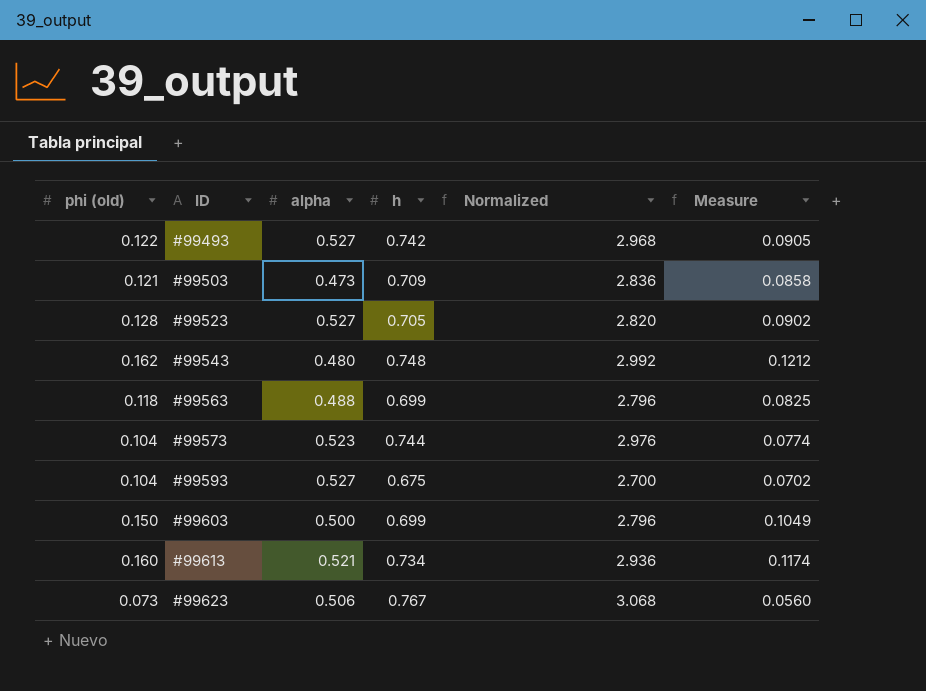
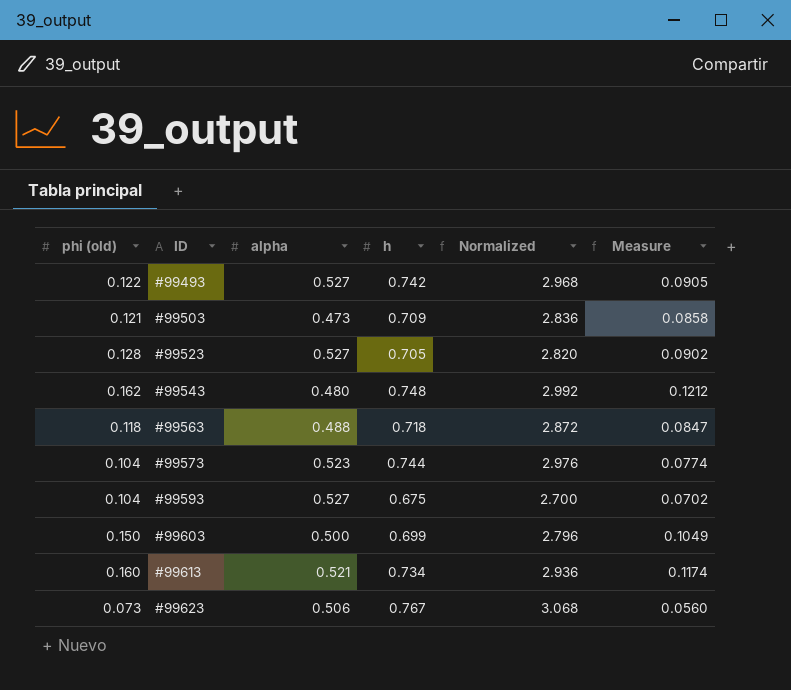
#99563 | h: 0.699 -> 0.718
#99563 | Normalized: 2.796 -> 2.872
#99563 | Measure: 0.0825 -> 0.0847

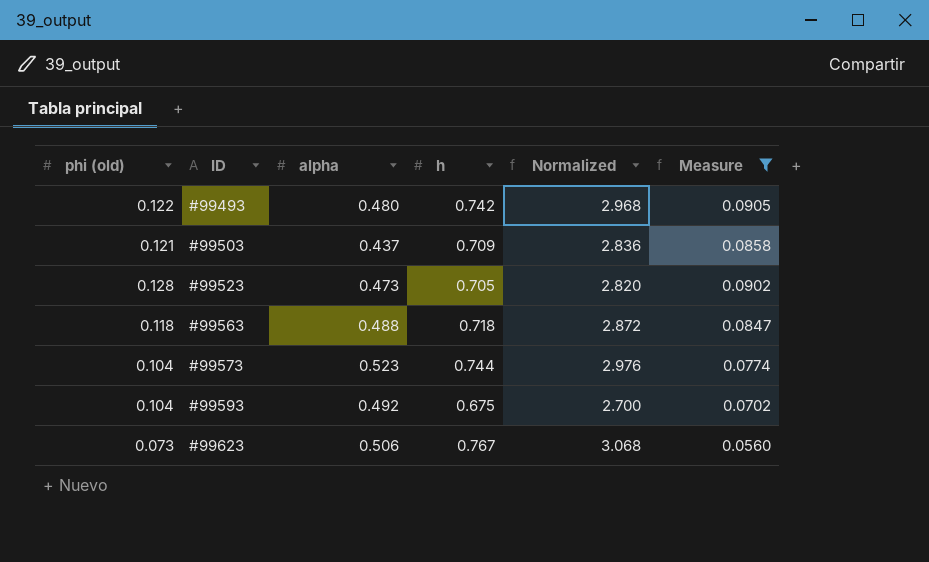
filter: none -> Measure <= 0.0905
#99493 | alpha: 0.527 -> 0.480
#99503 | alpha: 0.473 -> 0.437
#99523 | alpha: 0.527 -> 0.473
#99593 | alpha: 0.527 -> 0.492

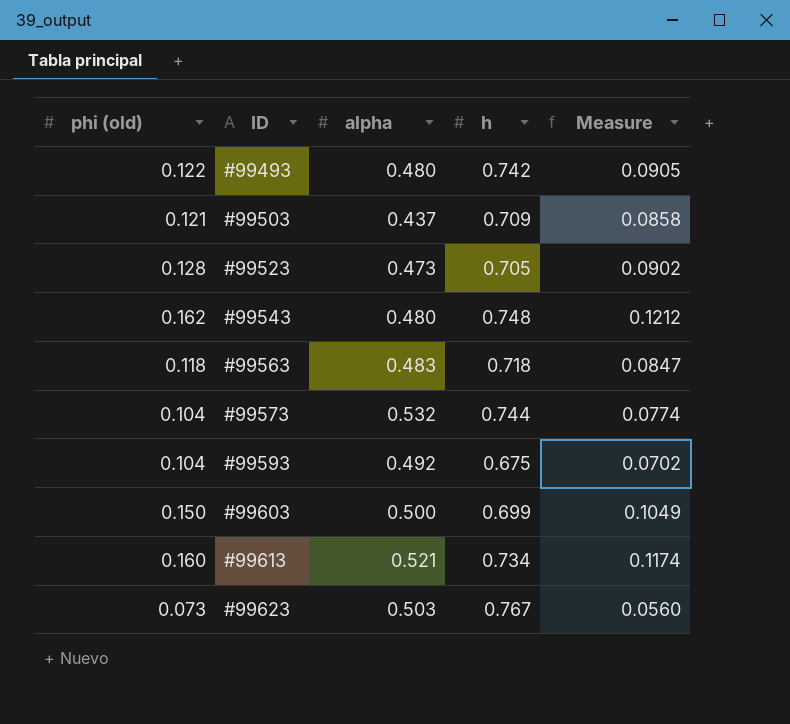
filter: Measure <= 0.0905 -> none
column Normalized | formula: [h] * 4 -> none
#99563 | alpha: 0.488 -> 0.483
#99573 | alpha: 0.523 -> 0.532
#99623 | alpha: 0.506 -> 0.503

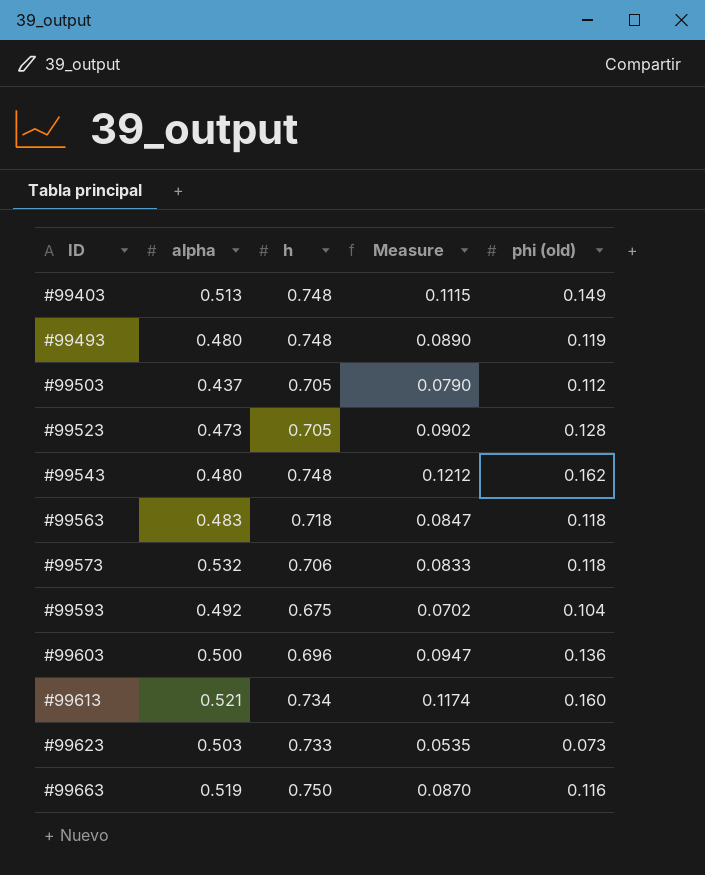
column phi (old) | position: 1 -> 5
row #99403: none -> 0.513 | 0.748 | 0.1115 | 0.149
#99493 | h: 0.742 -> 0.748
#99493 | Measure: 0.0905 -> 0.0890
#99493 | phi (old): 0.122 -> 0.119
#99503 | h: 0.709 -> 0.705
#99503 | Measure: 0.0858 -> 0.0790
#99503 | phi (old): 0.121 -> 0.112
#99573 | h: 0.744 -> 0.706
#99573 | Measure: 0.0774 -> 0.0833
#99573 | phi (old): 0.104 -> 0.118
#99603 | h: 0.699 -> 0.696
#99603 | Measure: 0.1049 -> 0.0947
#99603 | phi (old): 0.150 -> 0.136
#99623 | h: 0.767 -> 0.733
#99623 | Measure: 0.0560 -> 0.0535
row #99663: none -> 0.519 | 0.750 | 0.0870 | 0.116

